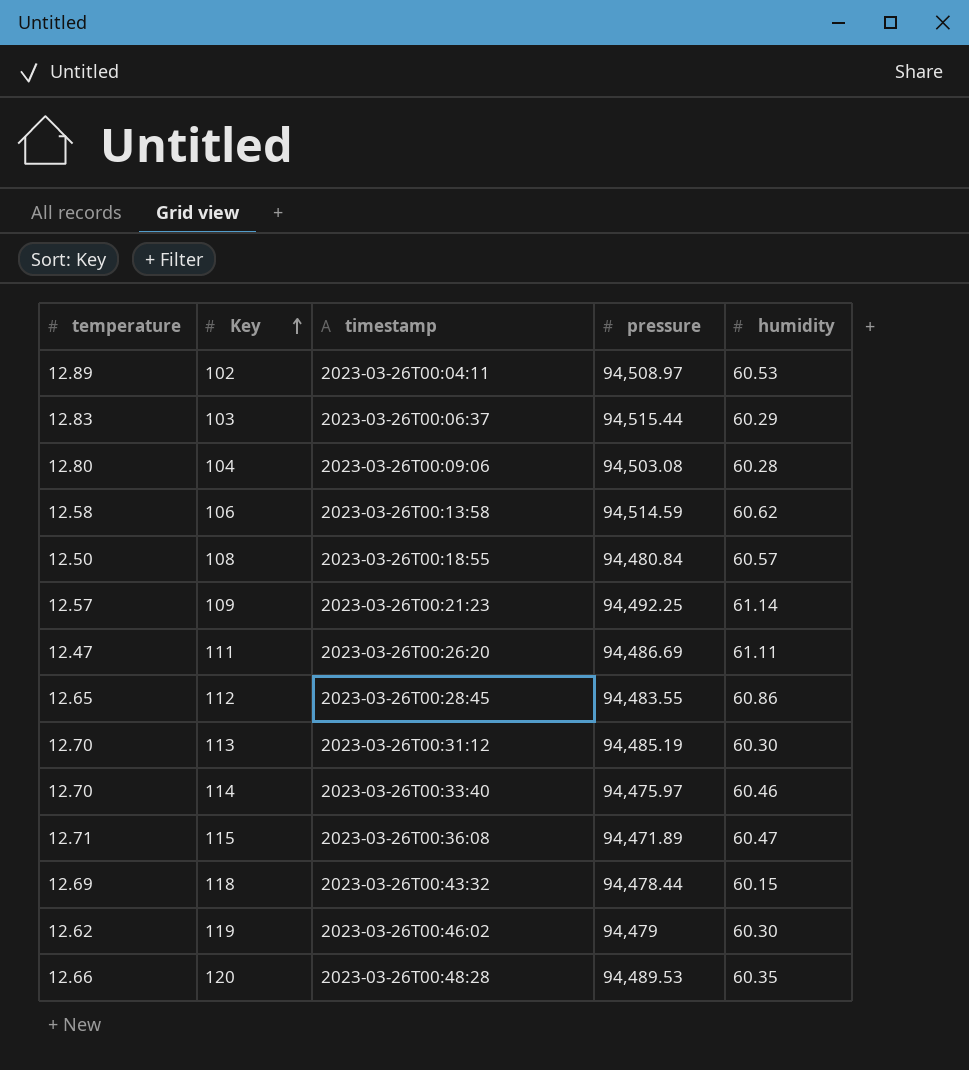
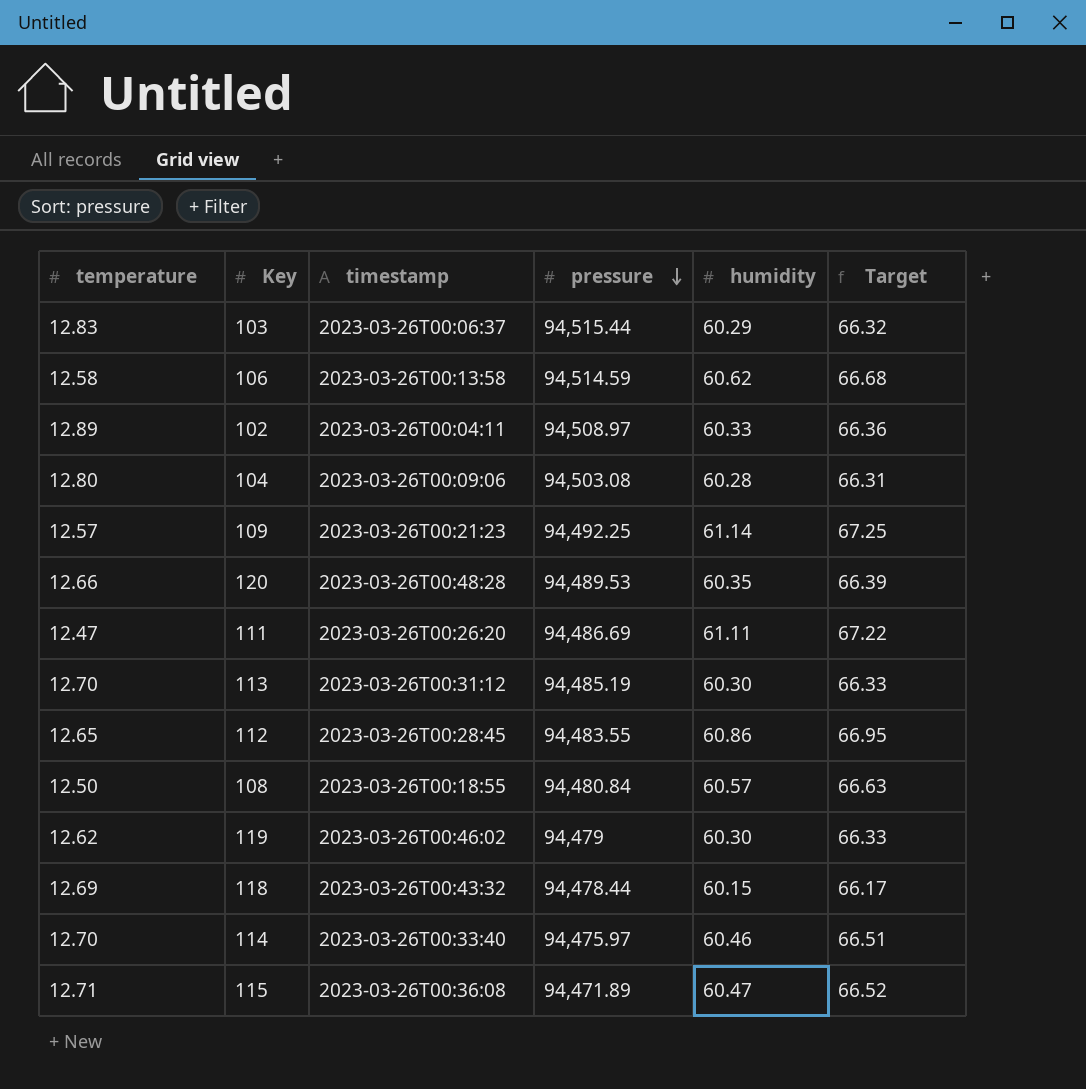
row order: Key ascending -> pressure descending
column Target | formula: none -> [humidity] * 1.1
102 | humidity: 60.53 -> 60.33

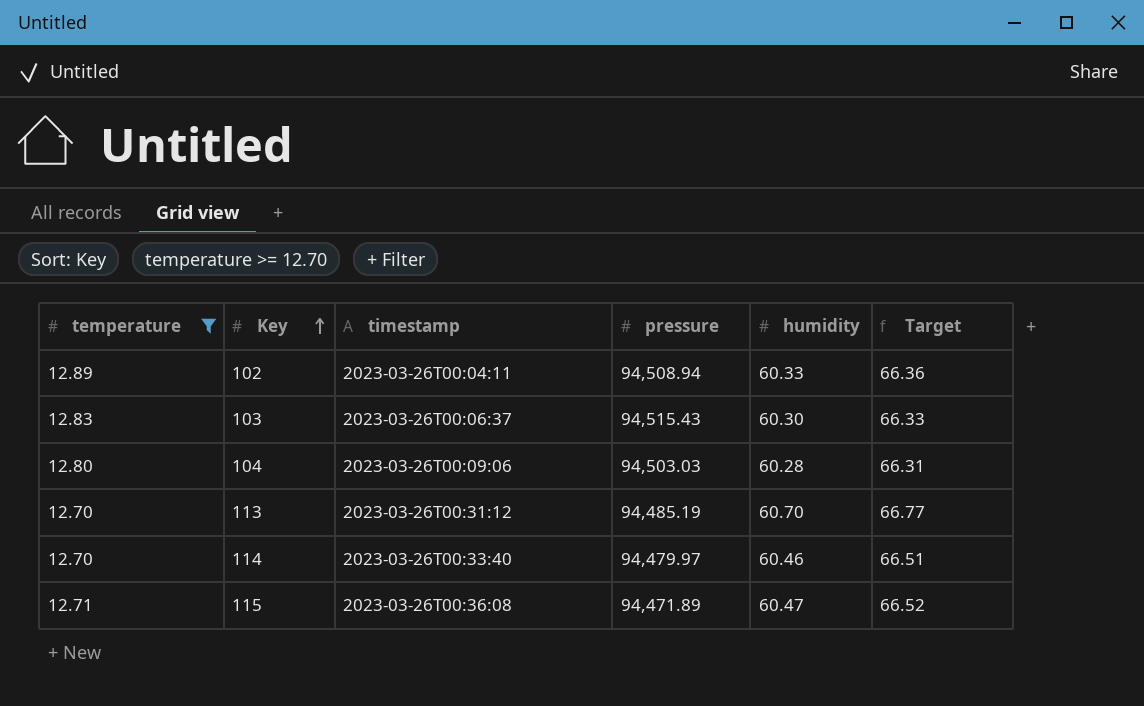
filter: none -> temperature >= 12.70
row order: pressure descending -> Key ascending
102 | pressure: 94,508.97 -> 94,508.94
103 | pressure: 94,515.44 -> 94,515.43
103 | humidity: 60.29 -> 60.30
103 | Target: 66.32 -> 66.33
104 | pressure: 94,503.08 -> 94,503.03
113 | humidity: 60.30 -> 60.70
113 | Target: 66.33 -> 66.77
114 | pressure: 94,475.97 -> 94,479.97

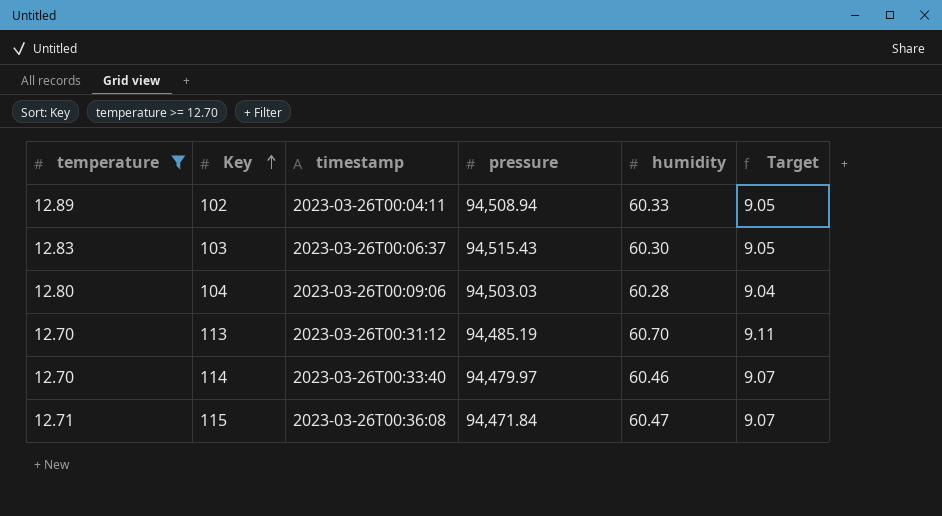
column Target | formula: [humidity] * 1.1 -> [humidity] * 0.15
115 | pressure: 94,471.89 -> 94,471.84

